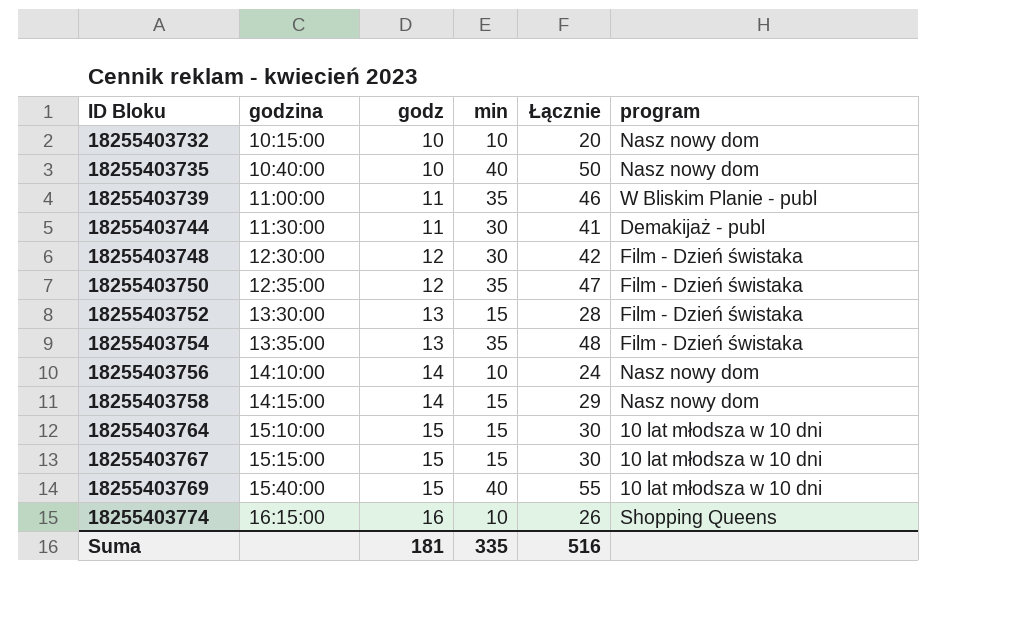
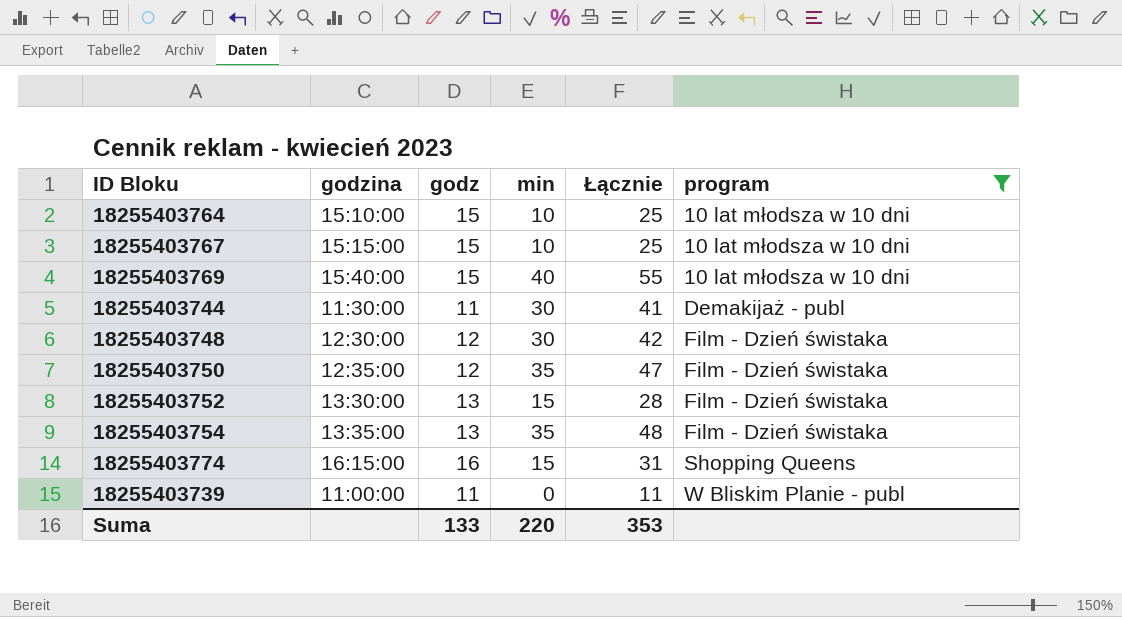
filter: none -> program != Nasz nowy dom
row order: ID Bloku ascending -> program ascending
18255403764 | min: 15 -> 10
18255403764 | Łącznie: 30 -> 25
18255403767 | min: 15 -> 10
18255403767 | Łącznie: 30 -> 25
18255403774 | min: 10 -> 15
18255403774 | Łącznie: 26 -> 31
18255403739 | min: 35 -> 0
18255403739 | Łącznie: 46 -> 11
Suma | godz: 181 -> 133
Suma | min: 335 -> 220
Suma | Łącznie: 516 -> 353

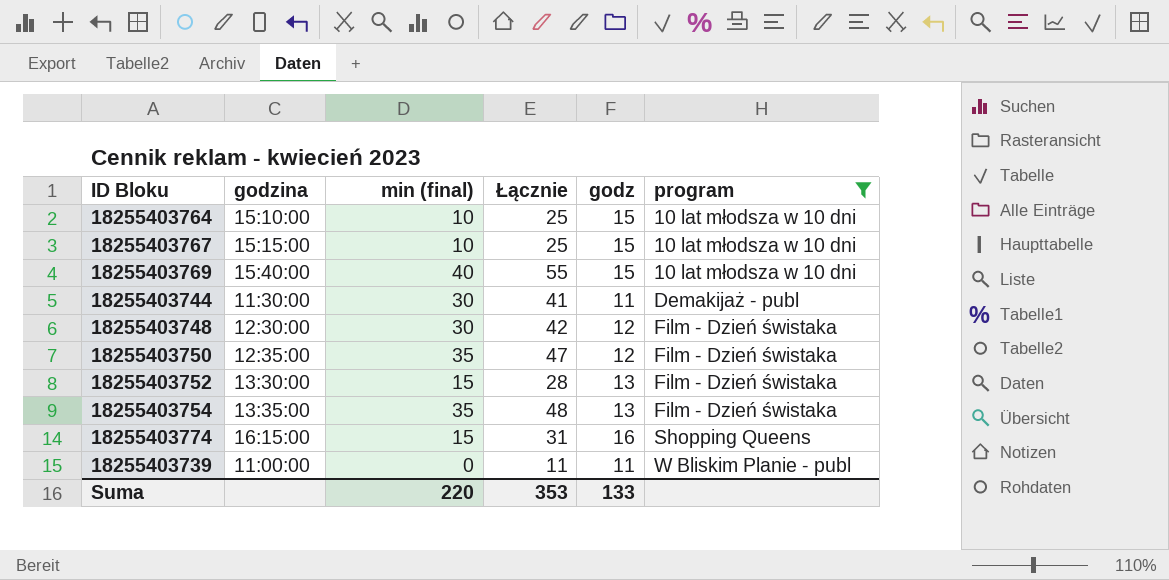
column name: min -> min (final)
column godz | position: 3 -> 5

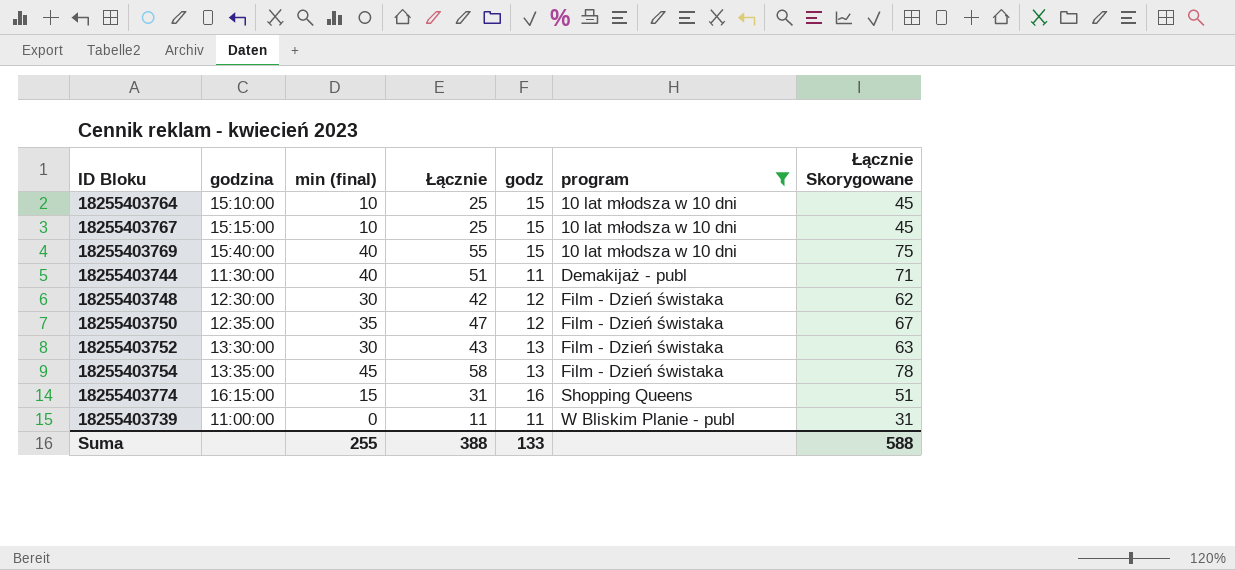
column Łącznie Skorygowane | formula: none -> [Łącznie] + 20
18255403744 | min (final): 30 -> 40
18255403744 | Łącznie: 41 -> 51
18255403752 | min (final): 15 -> 30
18255403752 | Łącznie: 28 -> 43
18255403754 | min (final): 35 -> 45
18255403754 | Łącznie: 48 -> 58
Suma | min (final): 220 -> 255
Suma | Łącznie: 353 -> 388

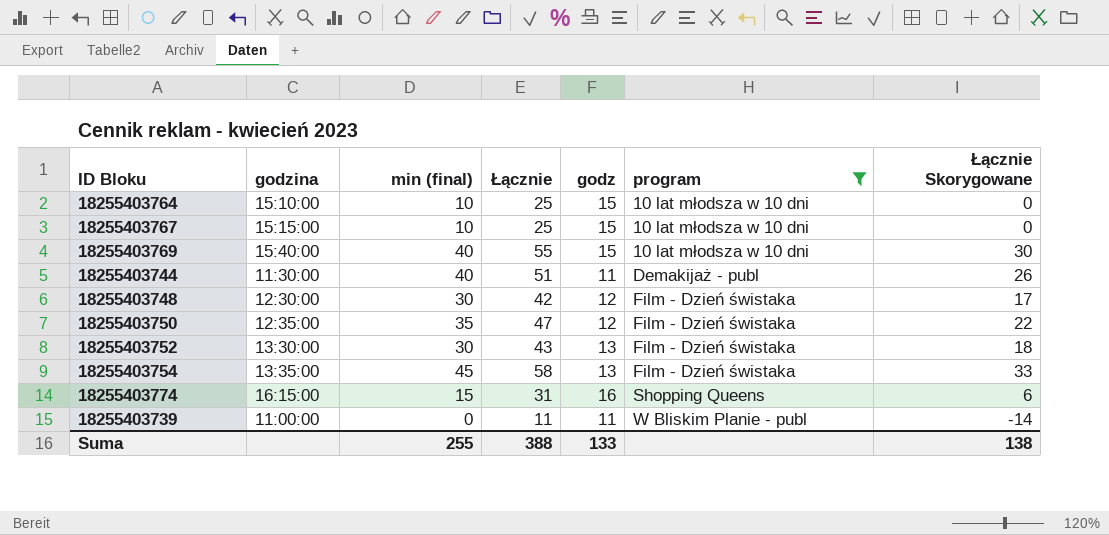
column Łącznie Skorygowane | formula: [Łącznie] + 20 -> [Łącznie] - 25
Suma | Łącznie Skorygowane: 588 -> 138

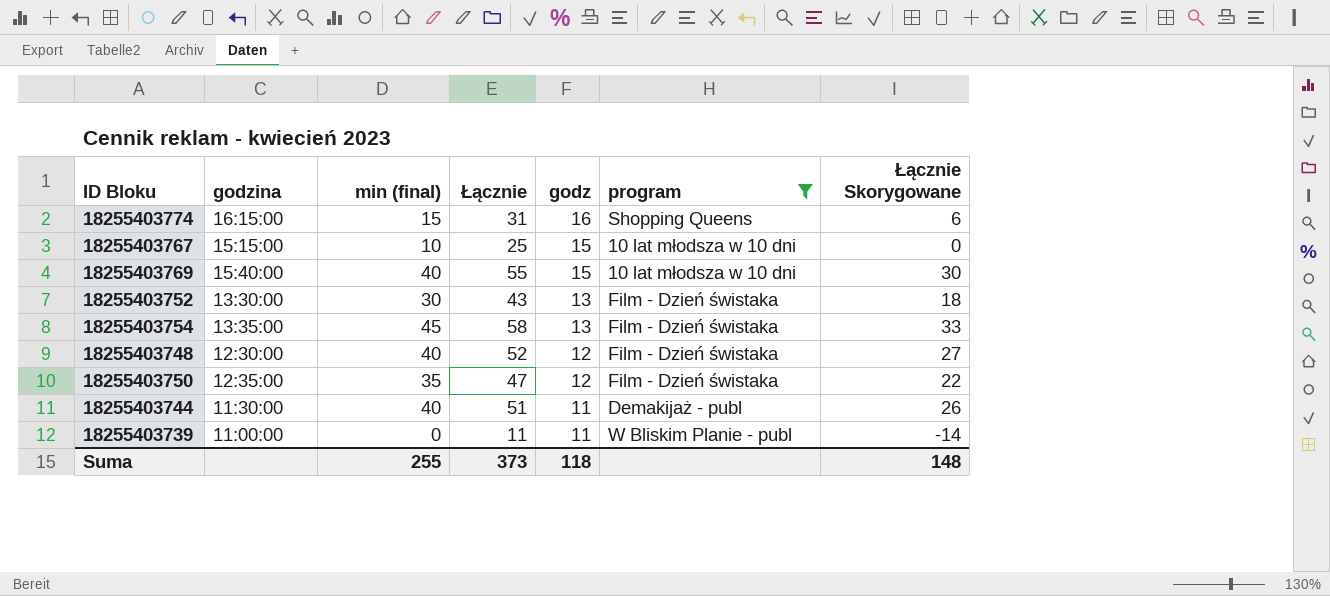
row order: program ascending -> godz descending
row 18255403764: 15:10:00 | 10 | 25 | 15 | 10 lat młodsza w 10 dni | 0 -> none
18255403748 | min (final): 30 -> 40
18255403748 | Łącznie: 42 -> 52
18255403748 | Łącznie Skorygowane: 17 -> 27
Suma | Łącznie: 388 -> 373
Suma | godz: 133 -> 118
Suma | Łącznie Skorygowane: 138 -> 148

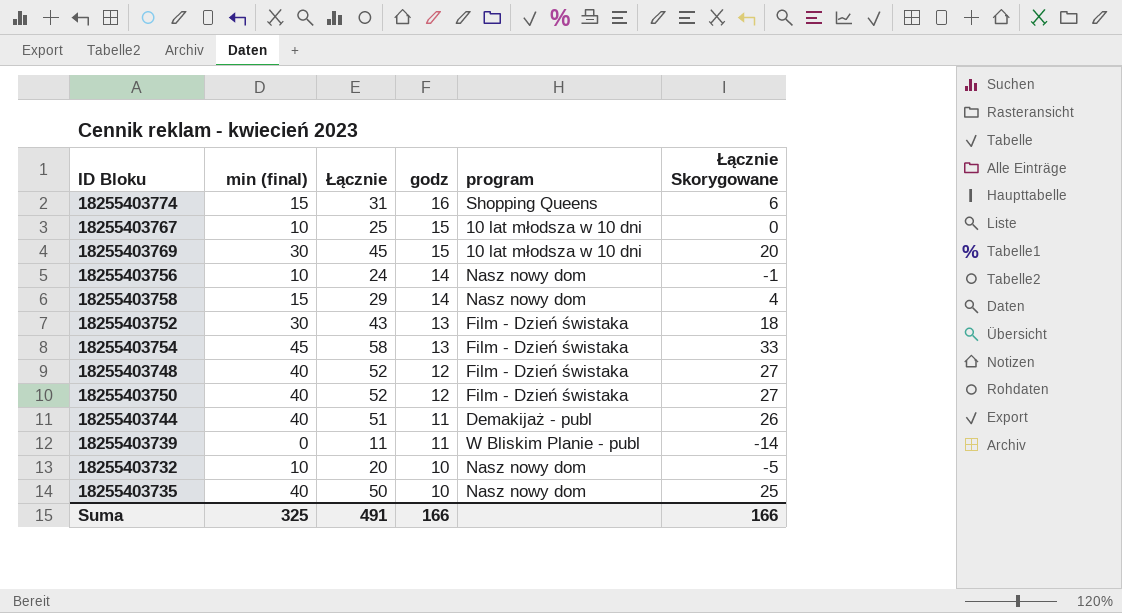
filter: program != Nasz nowy dom -> none
column godzina | position: 2 -> none
18255403769 | min (final): 40 -> 30
18255403769 | Łącznie: 55 -> 45
18255403769 | Łącznie Skorygowane: 30 -> 20
18255403750 | min (final): 35 -> 40
18255403750 | Łącznie: 47 -> 52
18255403750 | Łącznie Skorygowane: 22 -> 27
Suma | min (final): 255 -> 325
Suma | Łącznie: 373 -> 491
Suma | godz: 118 -> 166
Suma | Łącznie Skorygowane: 148 -> 166

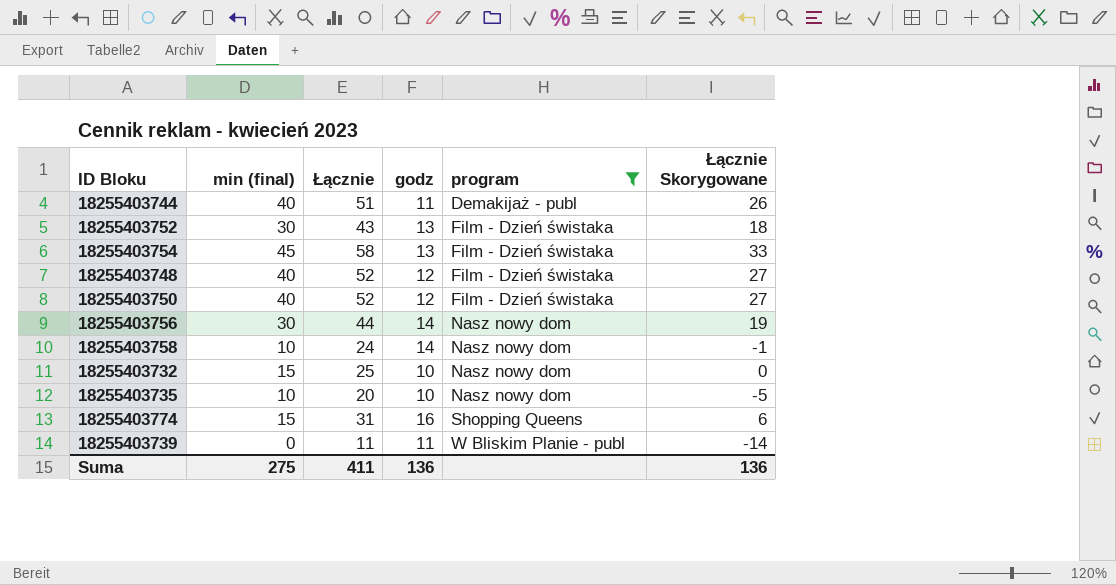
filter: none -> program != 10 lat młodsza w 10 dni
row order: godz descending -> program ascending
18255403756 | min (final): 10 -> 30
18255403756 | Łącznie: 24 -> 44
18255403756 | Łącznie Skorygowane: -1 -> 19
18255403758 | min (final): 15 -> 10
18255403758 | Łącznie: 29 -> 24
18255403758 | Łącznie Skorygowane: 4 -> -1
18255403732 | min (final): 10 -> 15
18255403732 | Łącznie: 20 -> 25
18255403732 | Łącznie Skorygowane: -5 -> 0
18255403735 | min (final): 40 -> 10
18255403735 | Łącznie: 50 -> 20
18255403735 | Łącznie Skorygowane: 25 -> -5
Suma | min (final): 325 -> 275
Suma | Łącznie: 491 -> 411
Suma | godz: 166 -> 136
Suma | Łącznie Skorygowane: 166 -> 136

